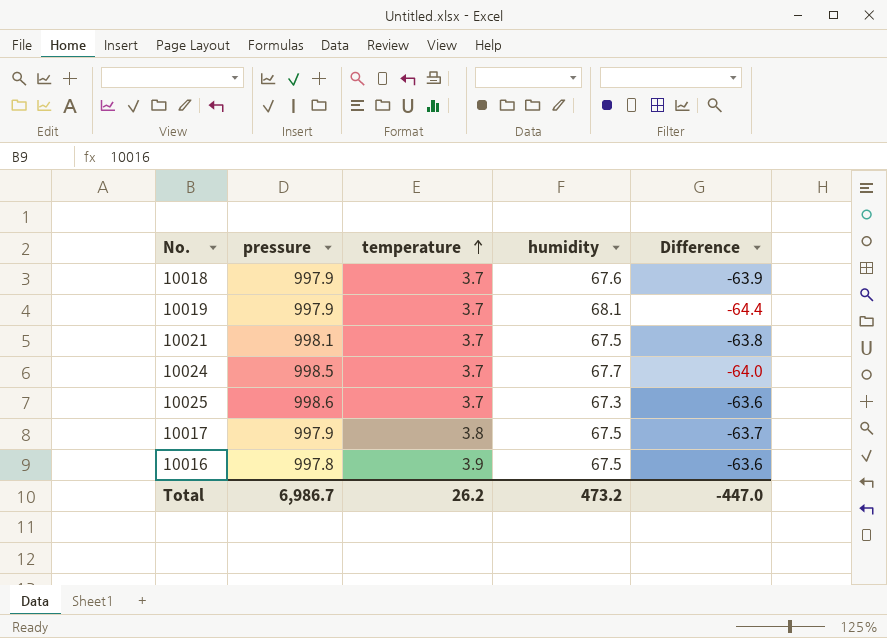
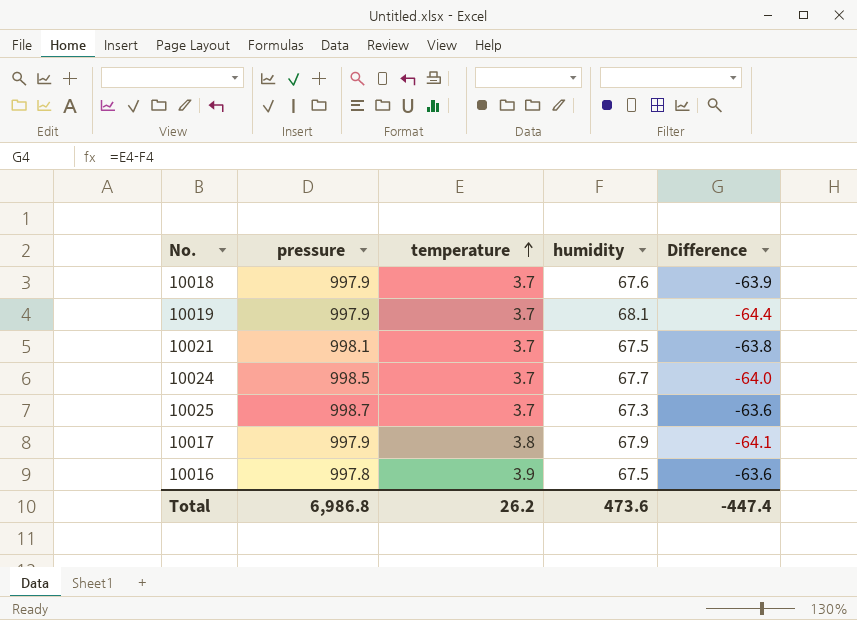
10025 | pressure: 998.6 -> 998.7
10017 | humidity: 67.5 -> 67.9
10017 | Difference: -63.7 -> -64.1
Total | pressure: 6,986.7 -> 6,986.8
Total | humidity: 473.2 -> 473.6
Total | Difference: -447.0 -> -447.4

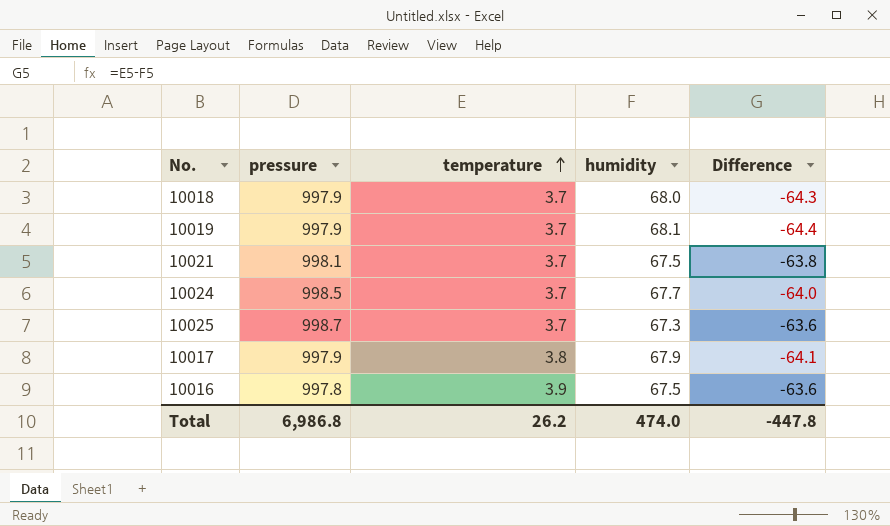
10018 | humidity: 67.6 -> 68.0
10018 | Difference: -63.9 -> -64.3
Total | humidity: 473.6 -> 474.0
Total | Difference: -447.4 -> -447.8

